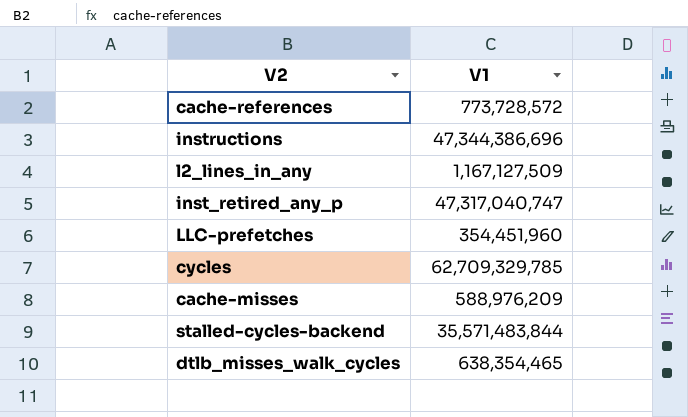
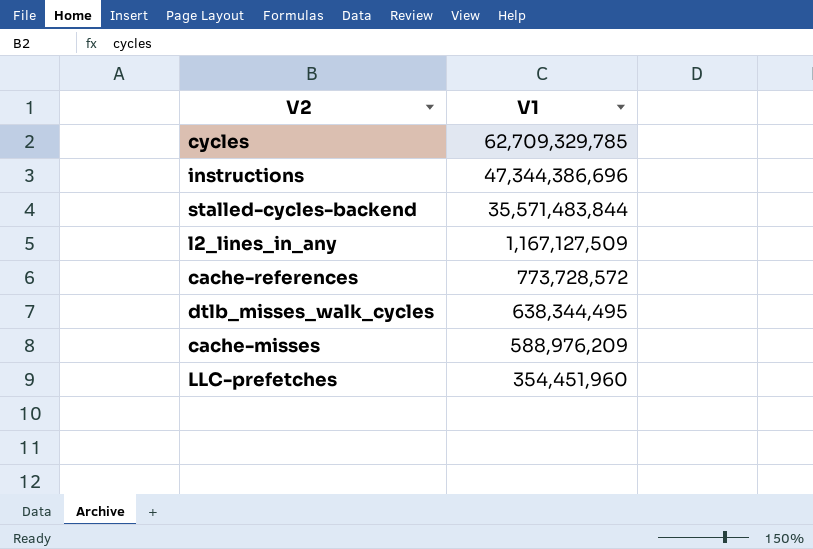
row order: none -> V1 descending
row inst_retired_any_p: 47,317,040,747 -> none
dtlb_misses_walk_cycles | V1: 638,354,465 -> 638,344,495

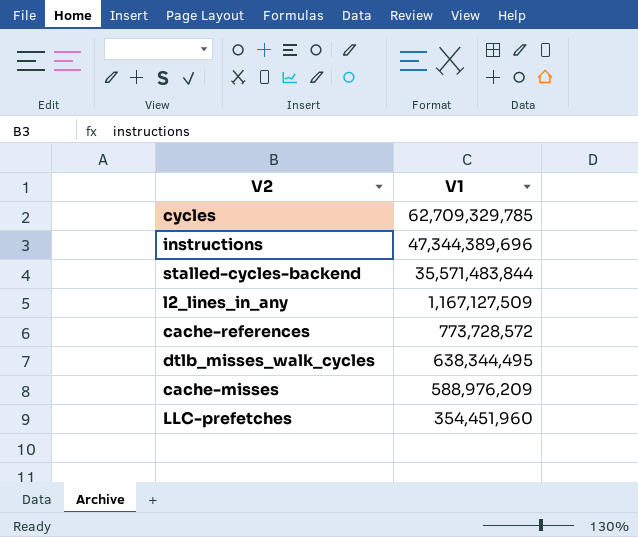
instructions | V1: 47,344,386,696 -> 47,344,389,696

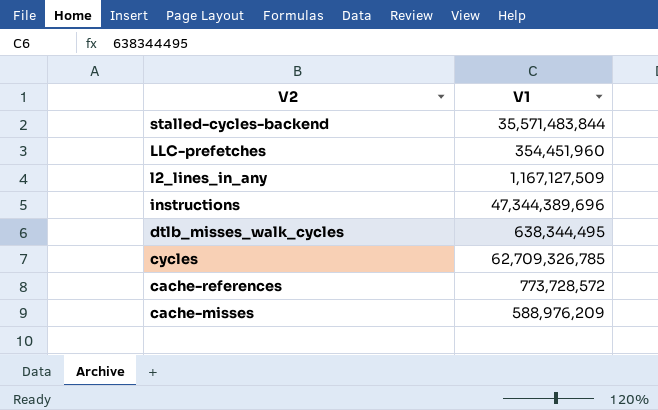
row order: V1 descending -> V2 descending
cycles | V1: 62,709,329,785 -> 62,709,326,785

